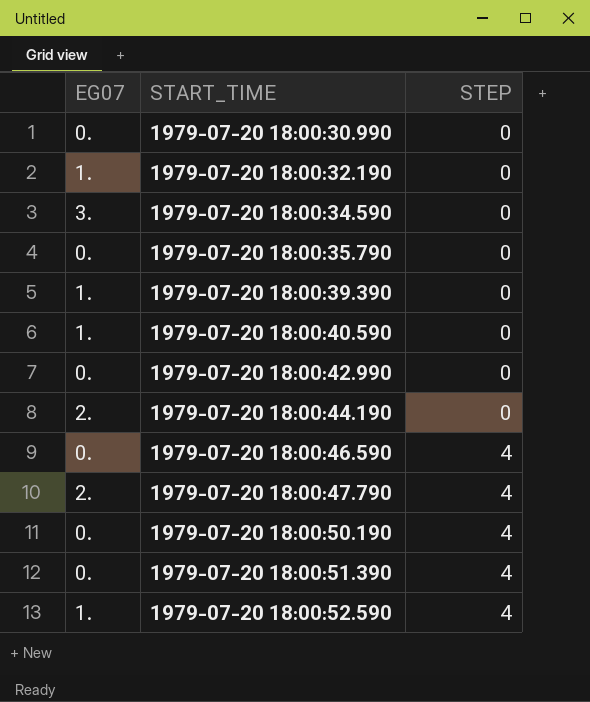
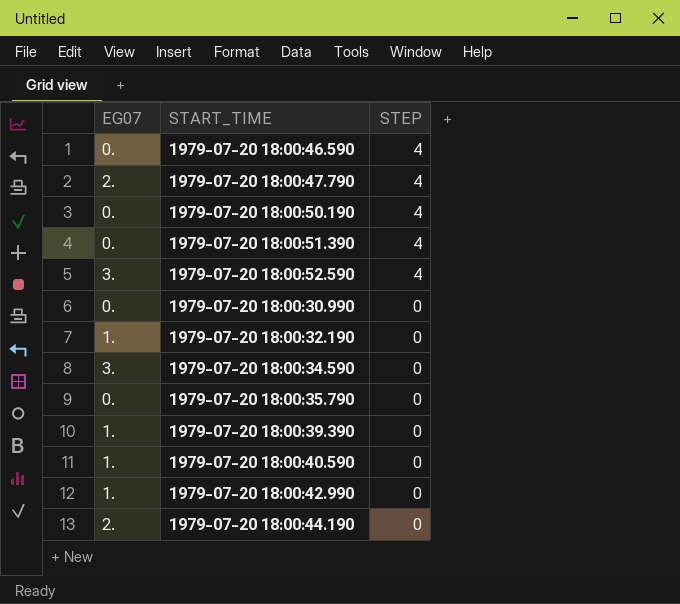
row order: START_TIME ascending -> STEP descending
1979-07-20 18:00:52.590 | EG07: 1. -> 3.
1979-07-20 18:00:42.990 | EG07: 0. -> 1.

